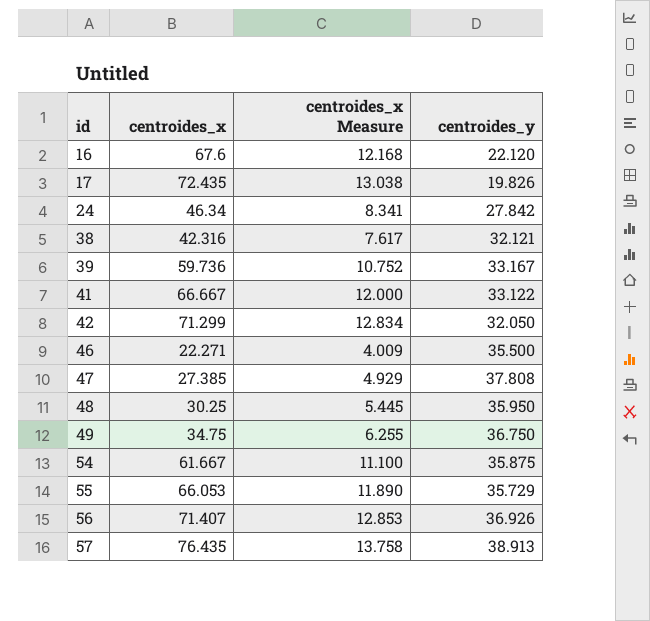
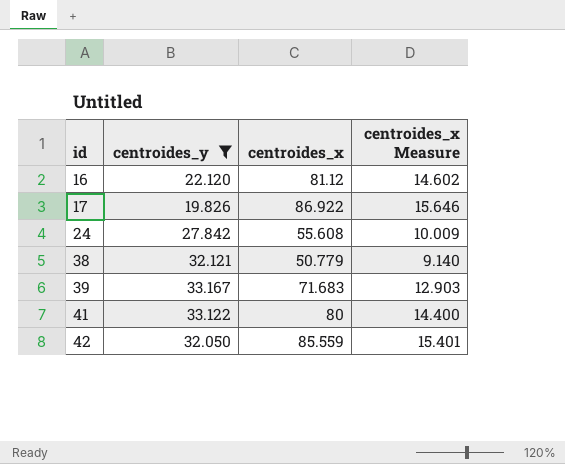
filter: none -> centroides_y <= 33.167
column centroides_y | position: 4 -> 2
16 | centroides_x: 67.6 -> 81.12
16 | centroides_x Measure: 12.168 -> 14.602
17 | centroides_x: 72.435 -> 86.922
17 | centroides_x Measure: 13.038 -> 15.646
24 | centroides_x: 46.34 -> 55.608
24 | centroides_x Measure: 8.341 -> 10.009
38 | centroides_x: 42.316 -> 50.779
38 | centroides_x Measure: 7.617 -> 9.140
39 | centroides_x: 59.736 -> 71.683
39 | centroides_x Measure: 10.752 -> 12.903
41 | centroides_x: 66.667 -> 80
41 | centroides_x Measure: 12.000 -> 14.400
42 | centroides_x: 71.299 -> 85.559
42 | centroides_x Measure: 12.834 -> 15.401

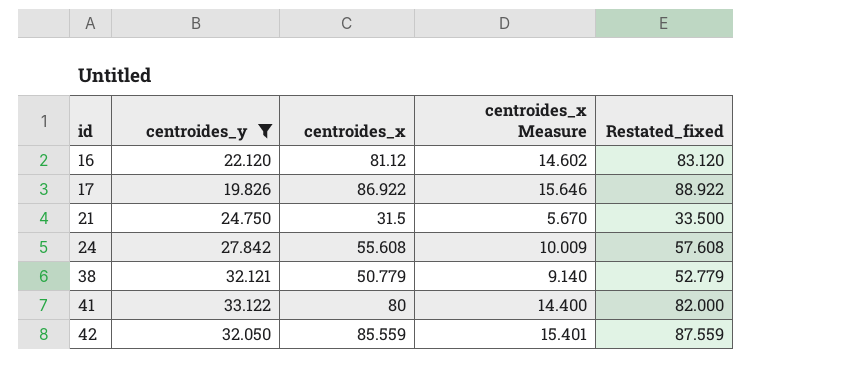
column Restated_fixed | formula: none -> [centroides_x] + 2
row 39: 33.167 | 71.683 | 12.903 -> none
row 21: none -> 24.750 | 31.5 | 5.670 | 33.500

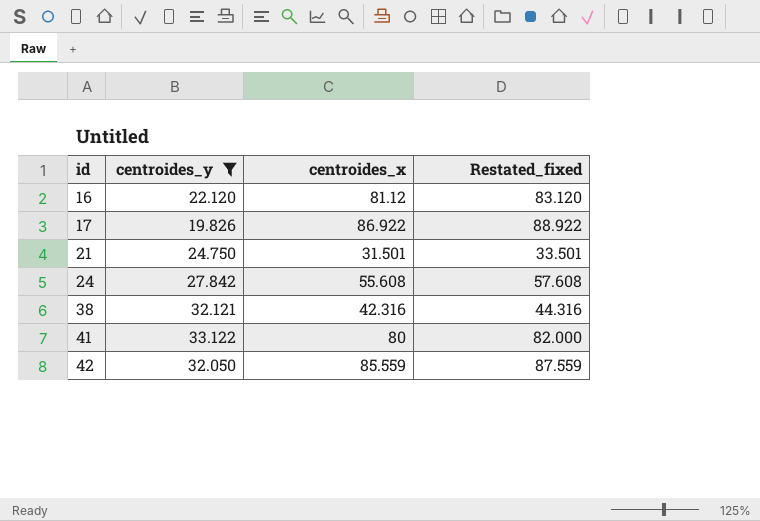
column centroides_x Measure | formula: [centroides_x] * 0.18 -> none
21 | centroides_x: 31.5 -> 31.501
21 | Restated_fixed: 33.500 -> 33.501
38 | centroides_x: 50.779 -> 42.316
38 | Restated_fixed: 52.779 -> 44.316

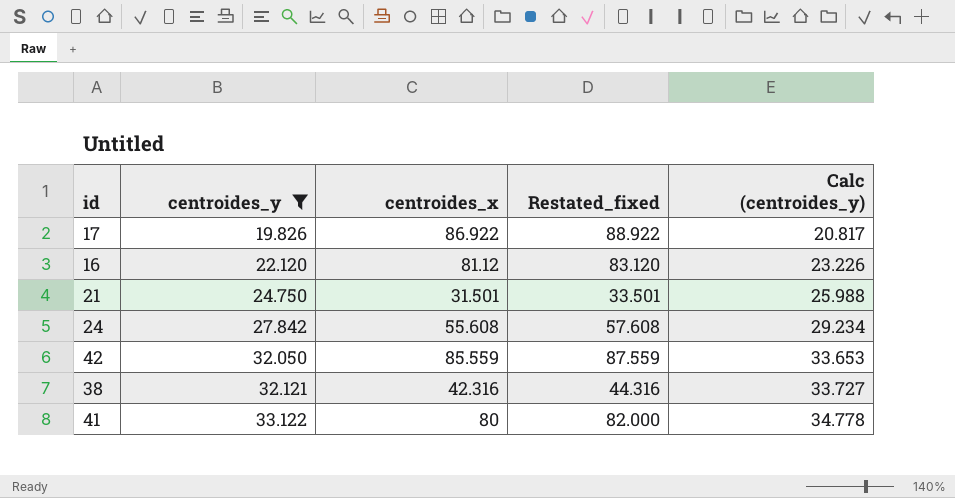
row order: id ascending -> centroides_y ascending
column Calc (centroides_y) | formula: none -> [centroides_y] * 1.05

